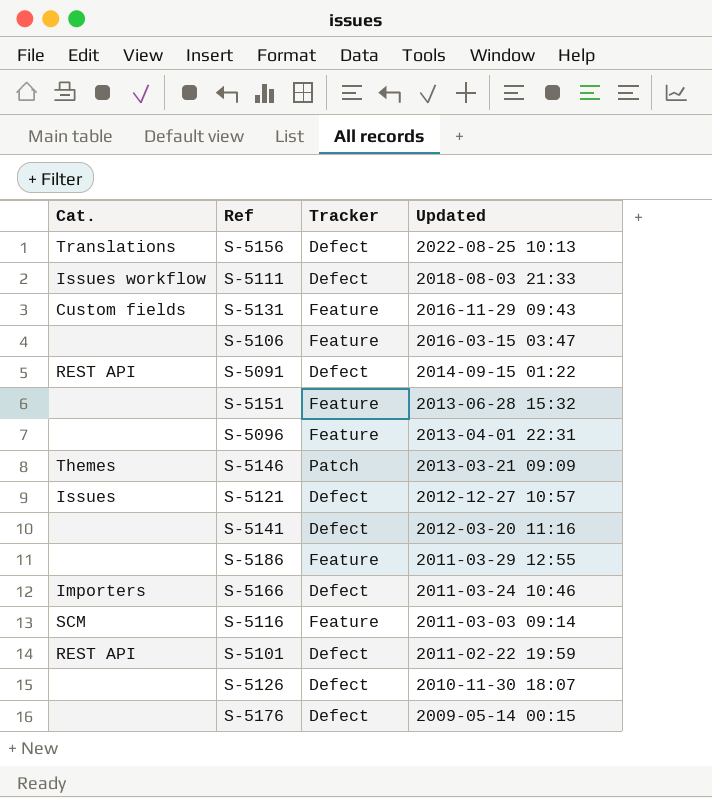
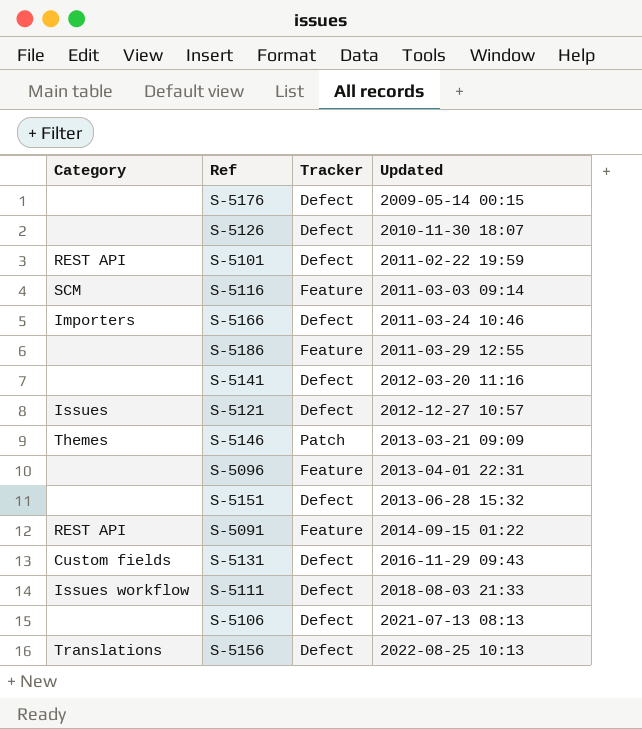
row order: Updated descending -> Updated ascending
column name: Cat. -> Category
S-5151 | Tracker: Feature -> Defect
S-5091 | Tracker: Defect -> Feature
S-5131 | Tracker: Feature -> Defect
S-5106 | Tracker: Feature -> Defect
S-5106 | Updated: 2016-03-15 03:47 -> 2021-07-13 08:13

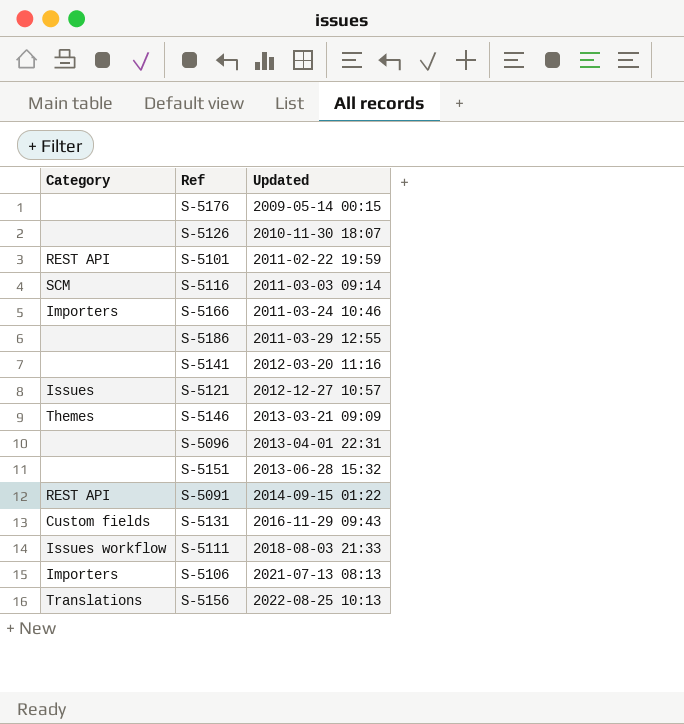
column Tracker | position: 3 -> none
S-5106 | Category: none -> Importers

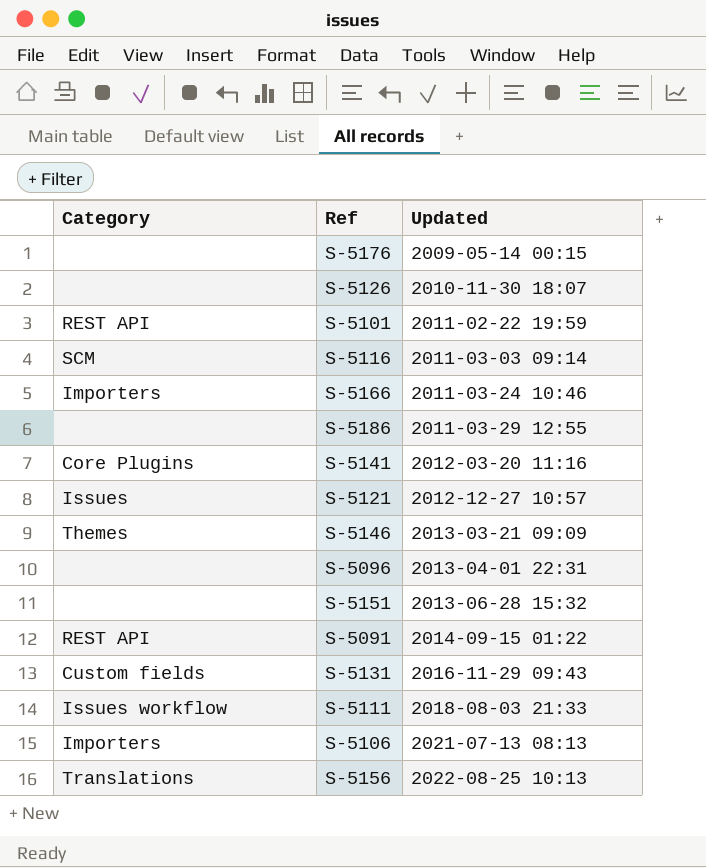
S-5141 | Category: none -> Core Plugins

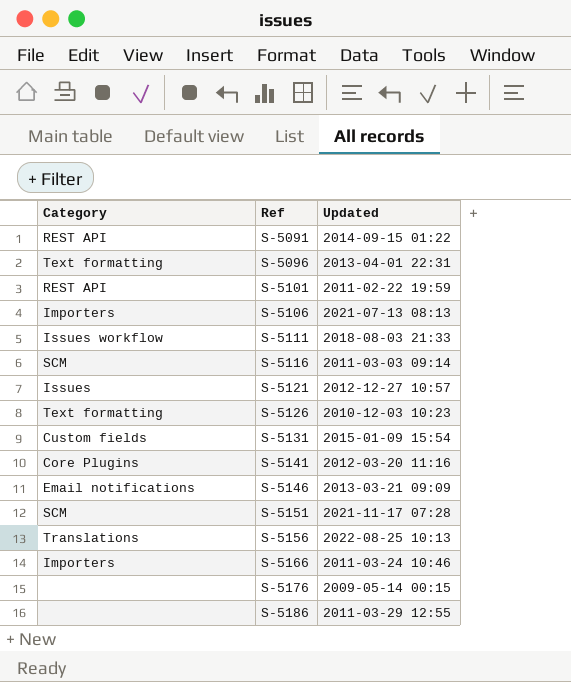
row order: Updated ascending -> Ref ascending
S-5096 | Category: none -> Text formatting
S-5126 | Category: none -> Text formatting
S-5126 | Updated: 2010-11-30 18:07 -> 2010-12-03 10:23
S-5131 | Updated: 2016-11-29 09:43 -> 2015-01-09 15:54
S-5146 | Category: Themes -> Email notifications
S-5151 | Category: none -> SCM
S-5151 | Updated: 2013-06-28 15:32 -> 2021-11-17 07:28

